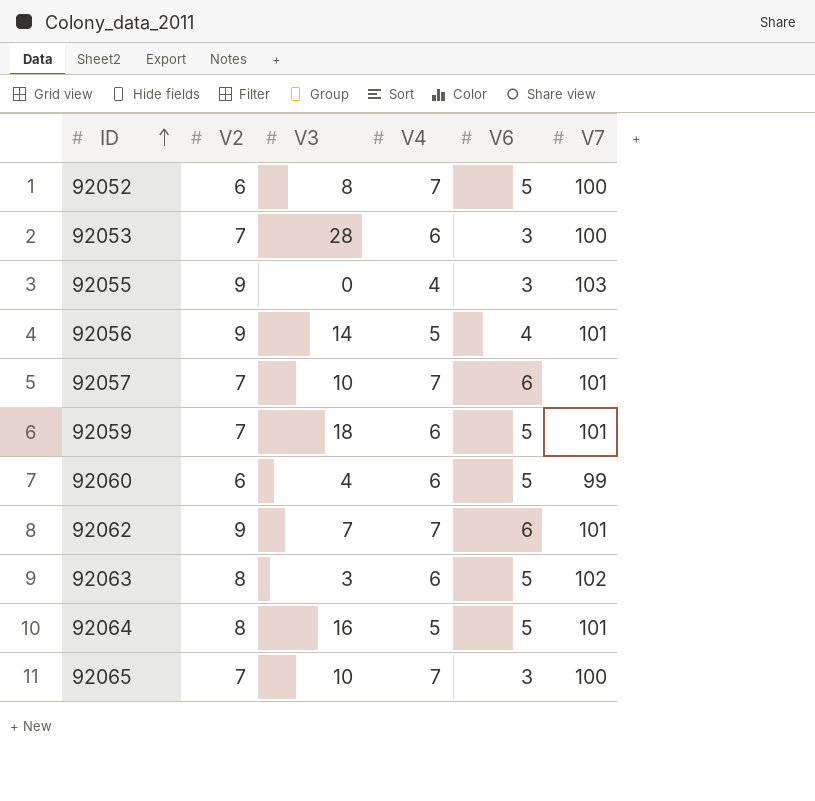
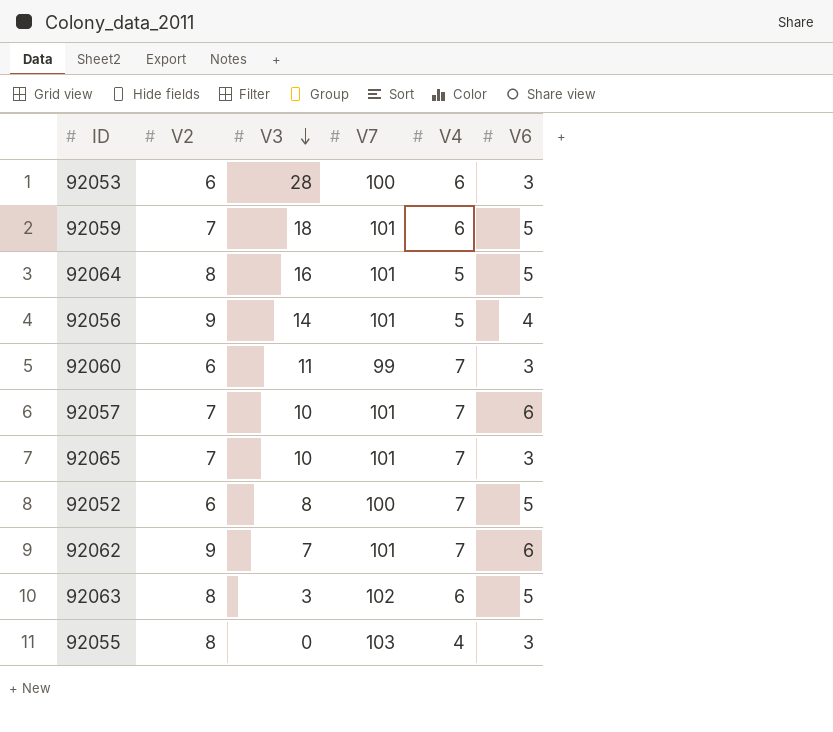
row order: ID ascending -> V3 descending
column V7 | position: 6 -> 4
92053 | V2: 7 -> 6
92060 | V3: 4 -> 11
92060 | V4: 6 -> 7
92060 | V6: 5 -> 3
92065 | V7: 100 -> 101
92055 | V2: 9 -> 8

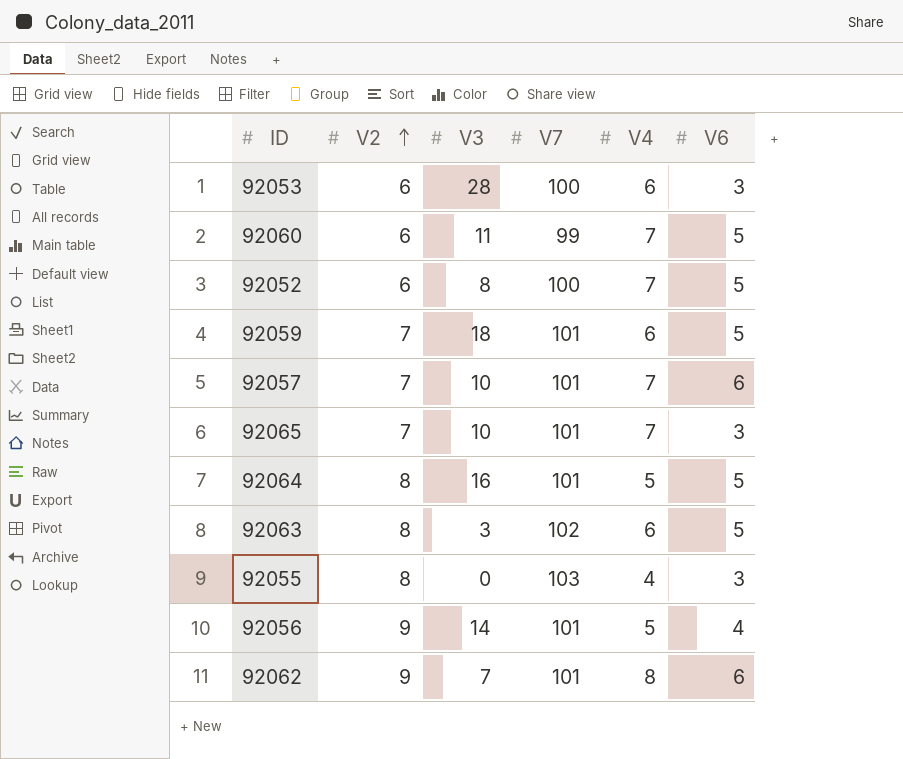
row order: V3 descending -> V2 ascending
92060 | V6: 3 -> 5
92062 | V4: 7 -> 8

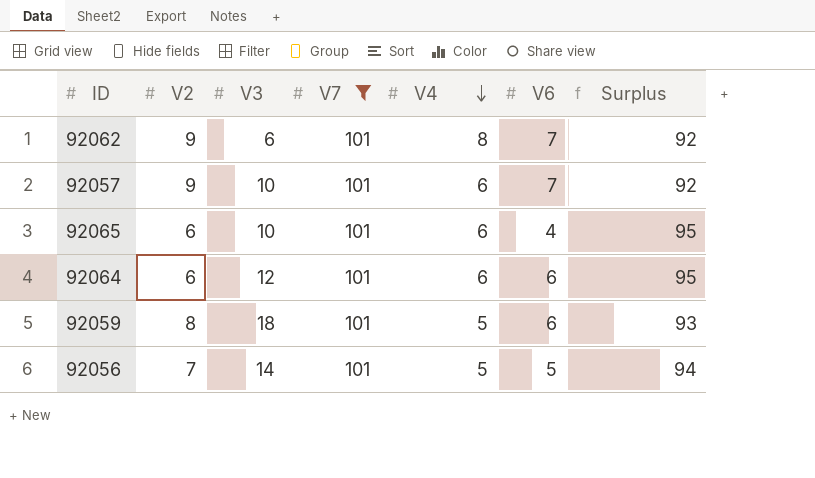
filter: none -> V7 = 101
row order: V2 ascending -> V4 descending
column Surplus | formula: none -> [V7] - [V2]
92062 | V3: 7 -> 6
92062 | V6: 6 -> 7
92057 | V2: 7 -> 9
92057 | V4: 7 -> 6
92057 | V6: 6 -> 7
92065 | V2: 7 -> 6
92065 | V4: 7 -> 6
92065 | V6: 3 -> 4
92064 | V2: 8 -> 6
92064 | V3: 16 -> 12
92064 | V4: 5 -> 6
92064 | V6: 5 -> 6
92059 | V2: 7 -> 8
92059 | V4: 6 -> 5
92059 | V6: 5 -> 6
92056 | V2: 9 -> 7
92056 | V6: 4 -> 5

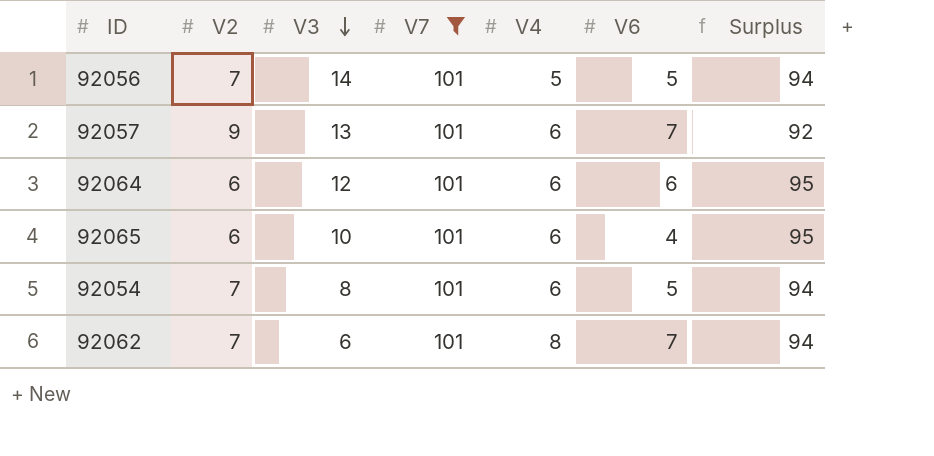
row order: V4 descending -> V3 descending
row 92059: 8 | 18 | 101 | 5 | 6 | 93 -> none
92057 | V3: 10 -> 13
row 92054: none -> 7 | 8 | 101 | 6 | 5 | 94
92062 | V2: 9 -> 7
92062 | Surplus: 92 -> 94

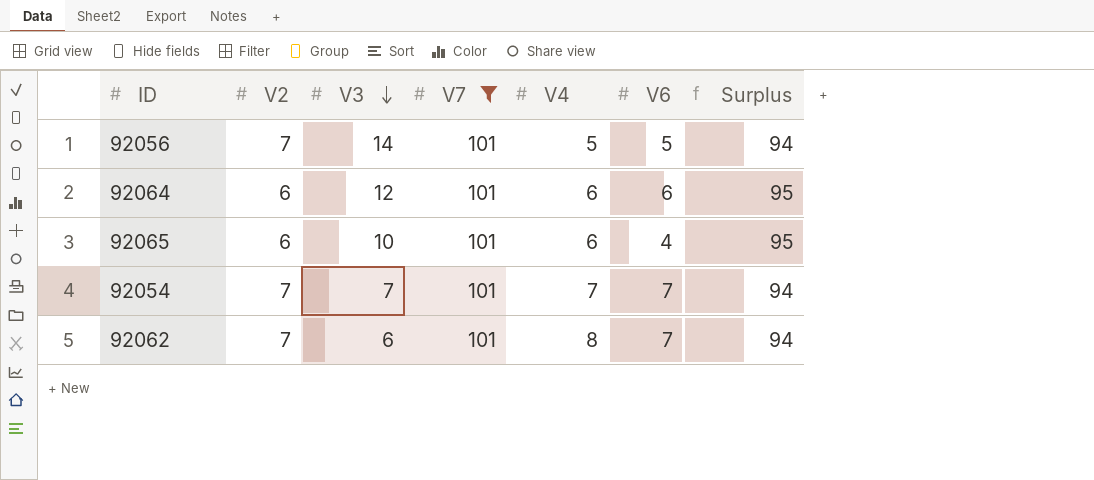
row 92057: 9 | 13 | 101 | 6 | 7 | 92 -> none
92054 | V3: 8 -> 7
92054 | V4: 6 -> 7
92054 | V6: 5 -> 7

